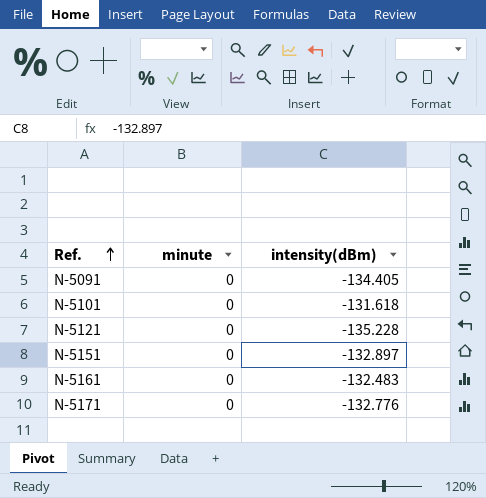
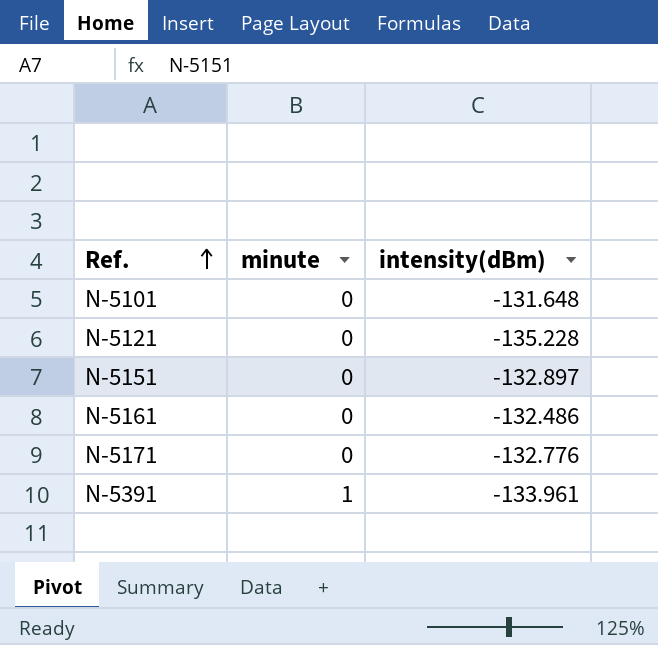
row N-5091: 0 | -134.405 -> none
N-5101 | intensity(dBm): -131.618 -> -131.648
N-5161 | intensity(dBm): -132.483 -> -132.486
row N-5391: none -> 1 | -133.961

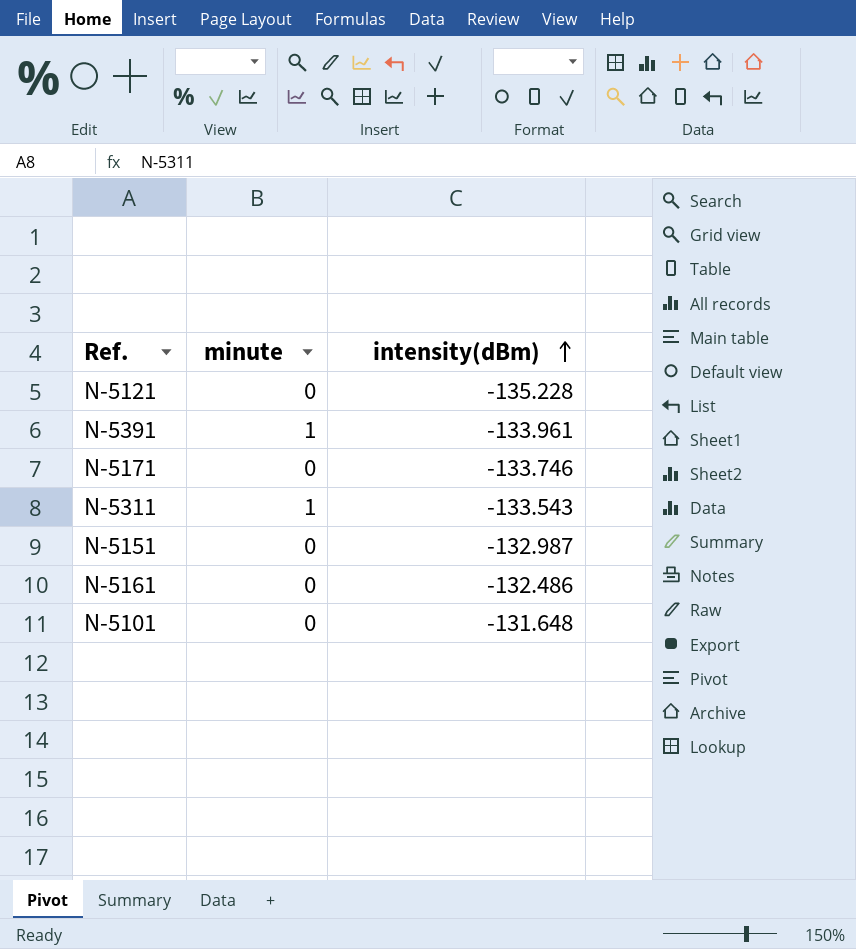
row order: Ref. ascending -> intensity(dBm) ascending
N-5171 | intensity(dBm): -132.776 -> -133.746
row N-5311: none -> 1 | -133.543
N-5151 | intensity(dBm): -132.897 -> -132.987

